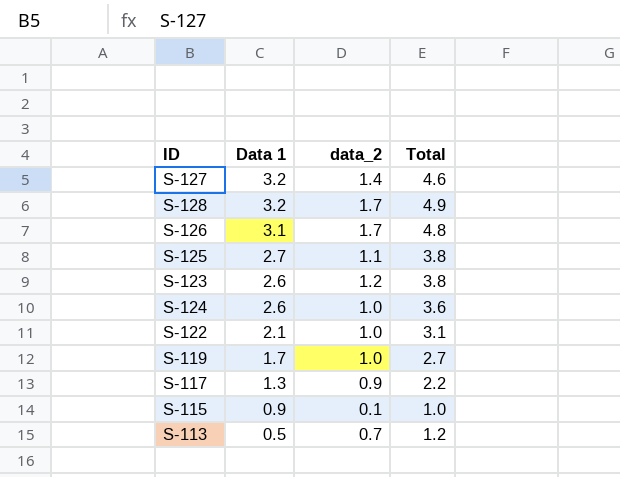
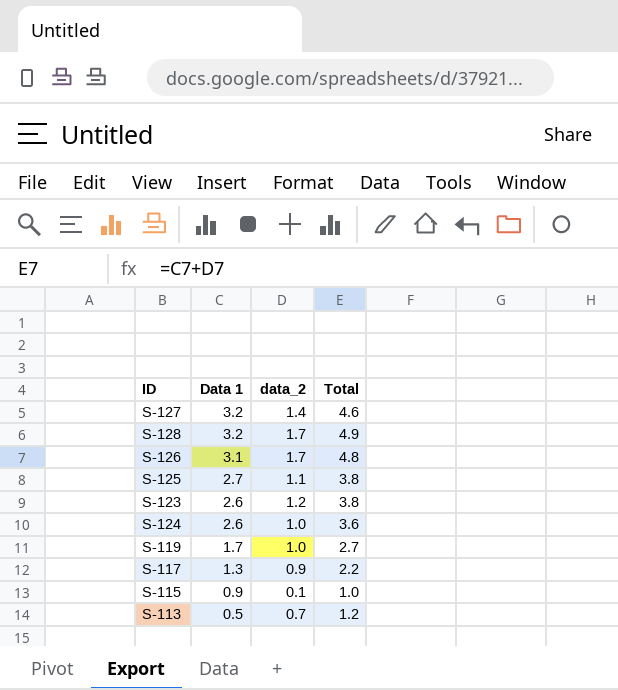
row S-122: 2.1 | 1.0 | 3.1 -> none

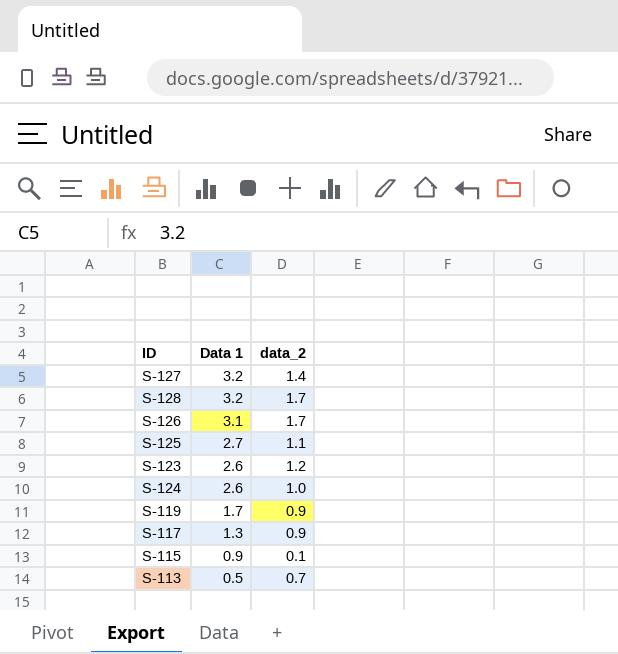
column Total | formula: [Data 1] + [data_2] -> none
S-119 | data_2: 1.0 -> 0.9

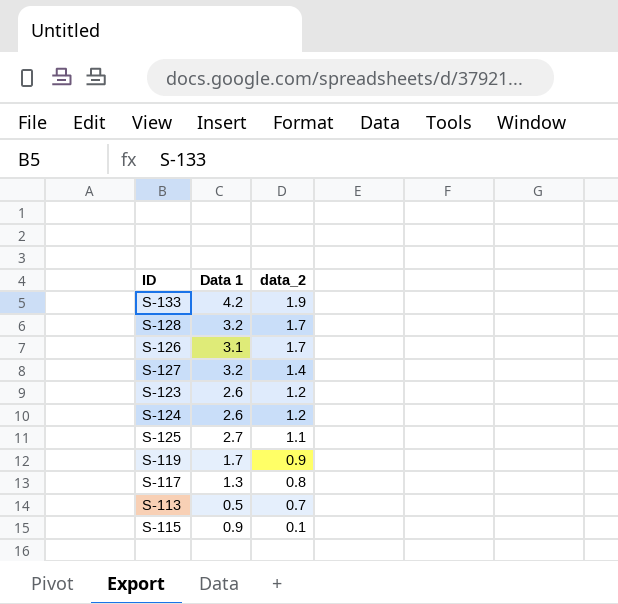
row order: Data 1 descending -> data_2 descending
row S-133: none -> 4.2 | 1.9
S-124 | data_2: 1.0 -> 1.2
S-117 | data_2: 0.9 -> 0.8

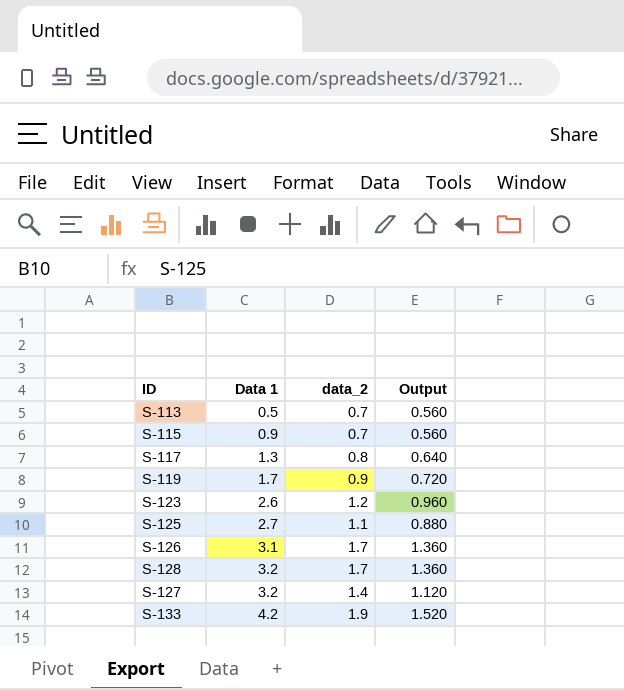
row order: data_2 descending -> Data 1 ascending
column Output | formula: none -> [data_2] * 0.8
row S-124: 2.6 | 1.2 -> none
S-115 | data_2: 0.1 -> 0.7

